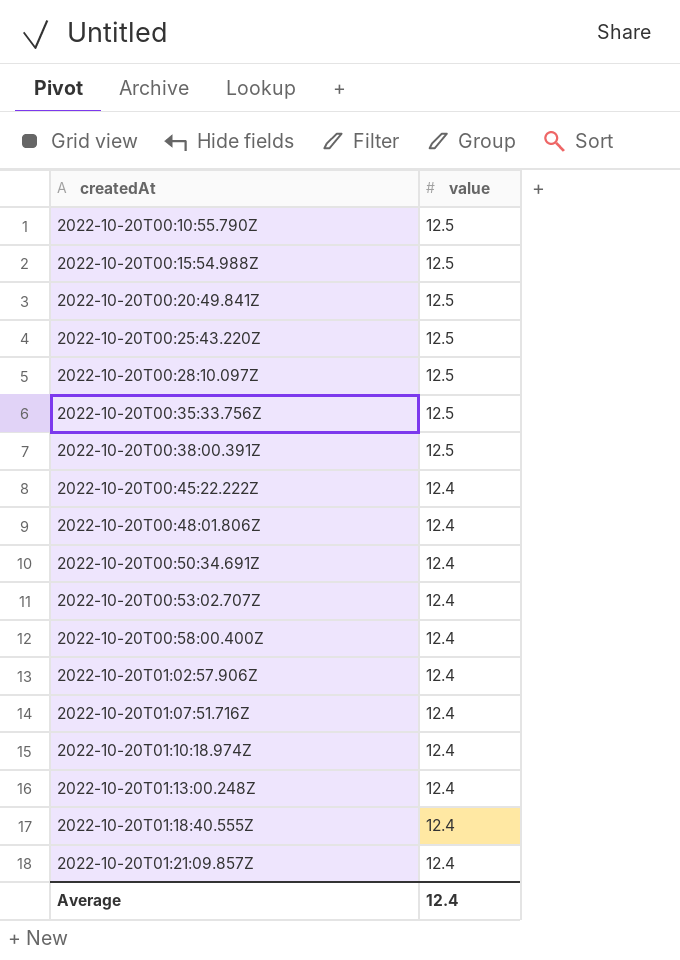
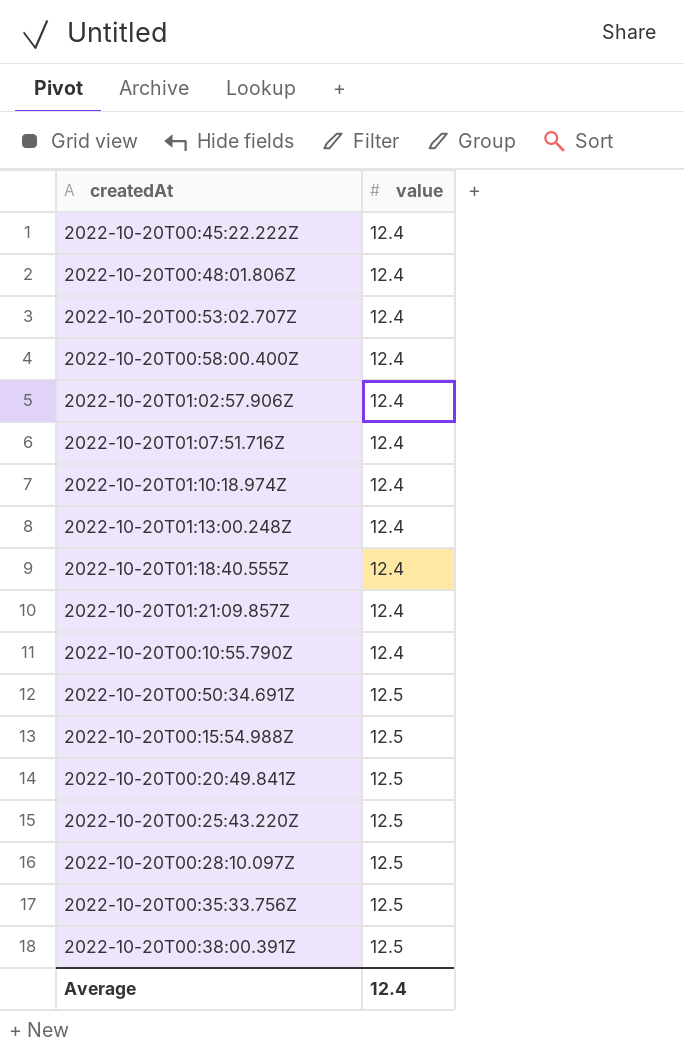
row order: createdAt ascending -> value ascending
2022-10-20T00:10:55.790Z | value: 12.5 -> 12.4
2022-10-20T00:50:34.691Z | value: 12.4 -> 12.5

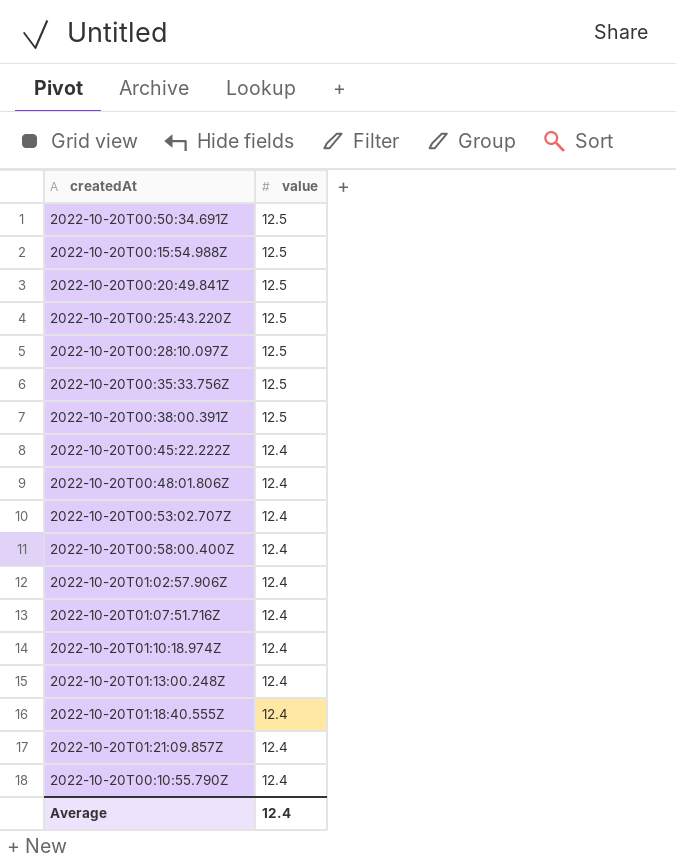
row order: value ascending -> value descending

